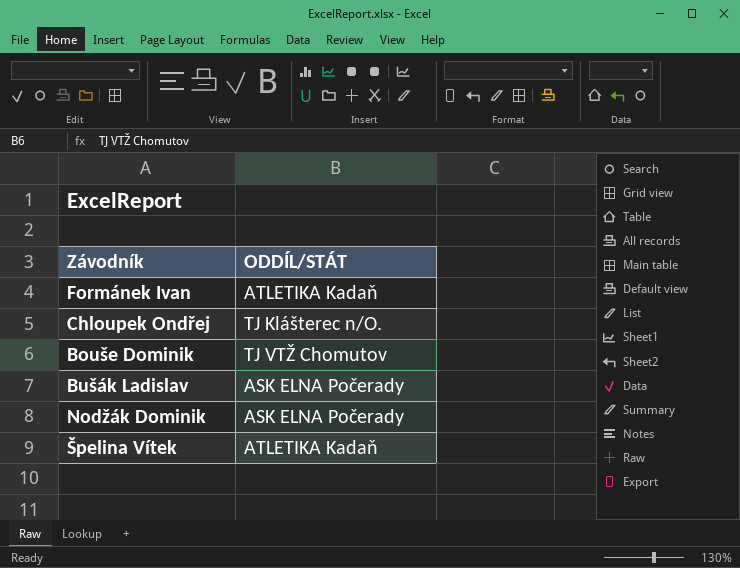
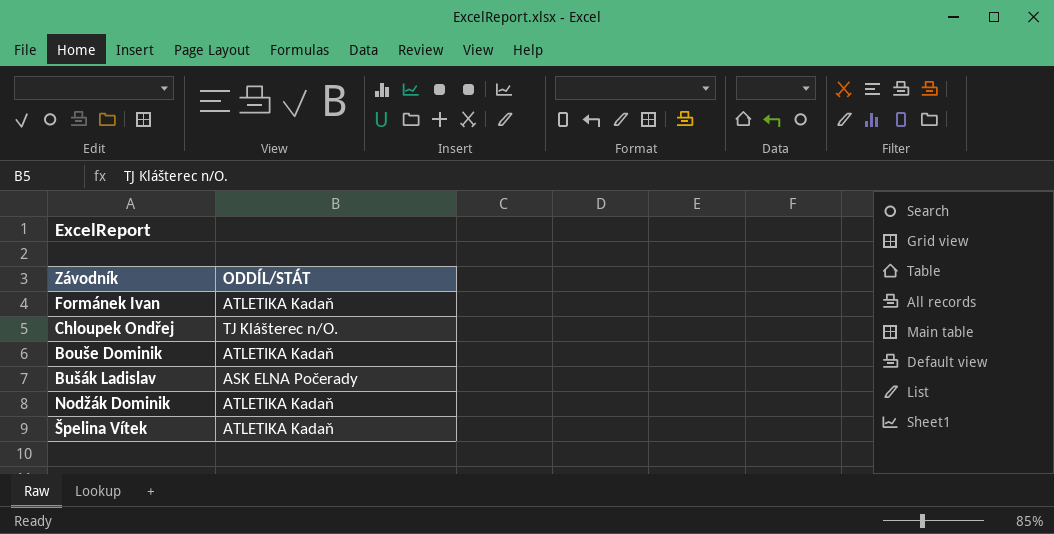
Bouše Dominik | ODDÍL/STÁT: TJ VTŽ Chomutov -> ATLETIKA Kadaň
Nodžák Dominik | ODDÍL/STÁT: ASK ELNA Počerady -> ATLETIKA Kadaň

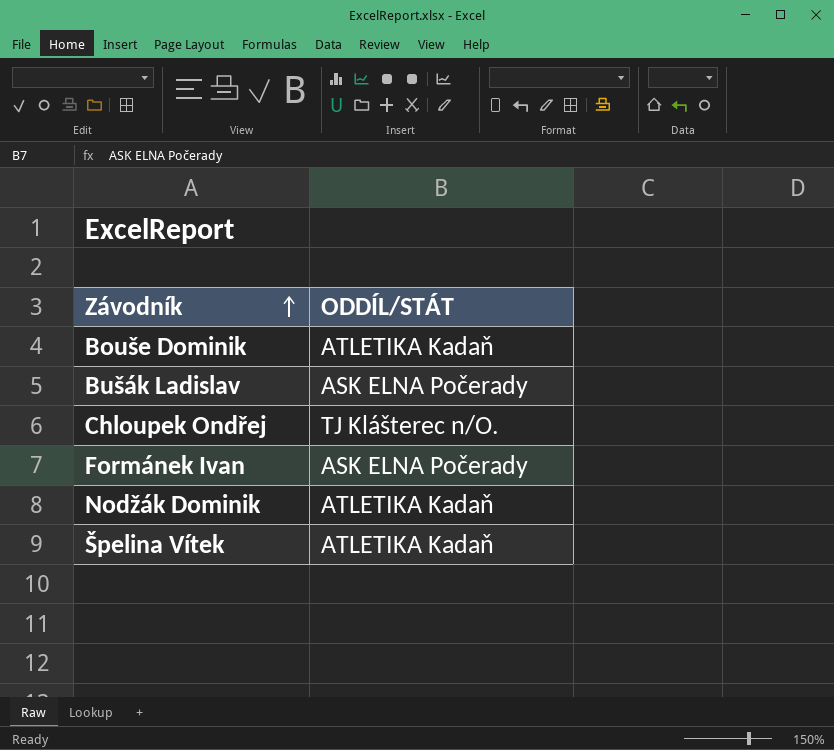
row order: none -> Závodník ascending
Formánek Ivan | ODDÍL/STÁT: ATLETIKA Kadaň -> ASK ELNA Počerady

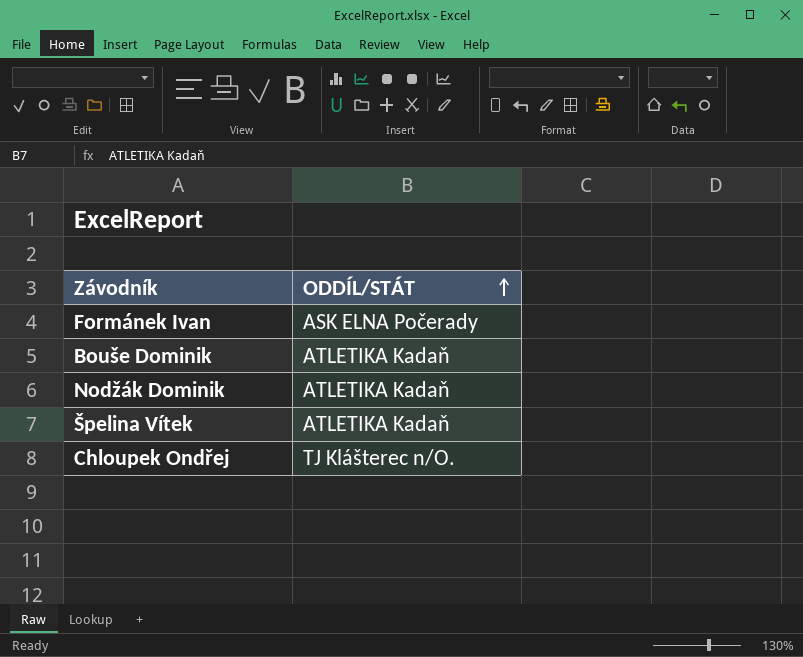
row order: Závodník ascending -> ODDÍL/STÁT ascending
row Bušák Ladislav: ASK ELNA Počerady -> none

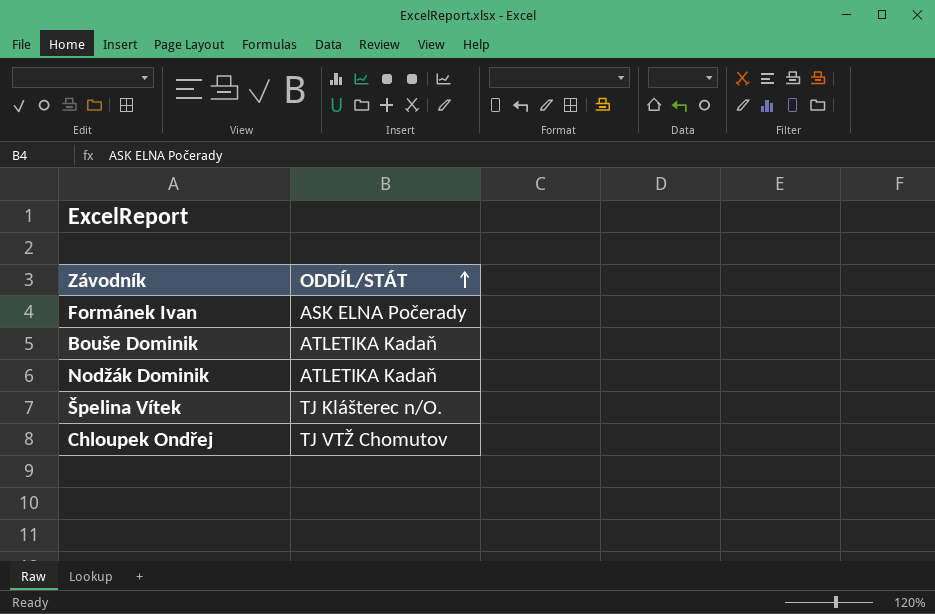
Špelina Vítek | ODDÍL/STÁT: ATLETIKA Kadaň -> TJ Klášterec n/O.
Chloupek Ondřej | ODDÍL/STÁT: TJ Klášterec n/O. -> TJ VTŽ Chomutov

